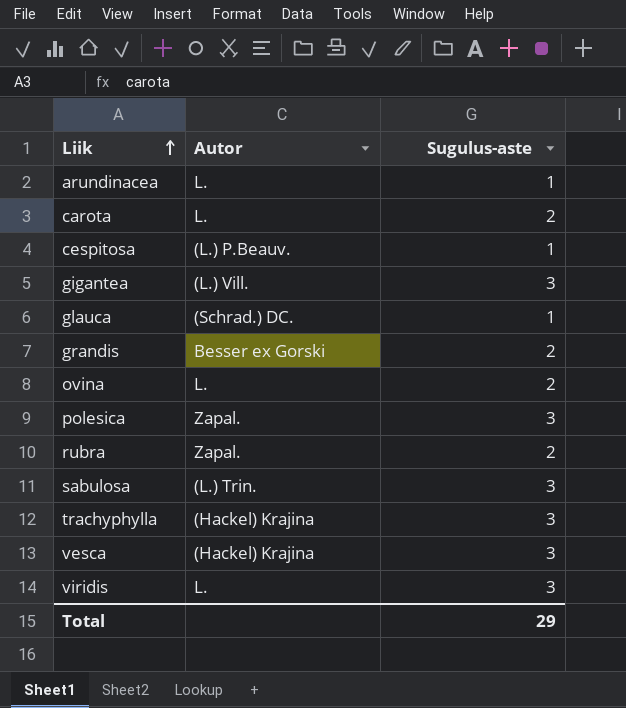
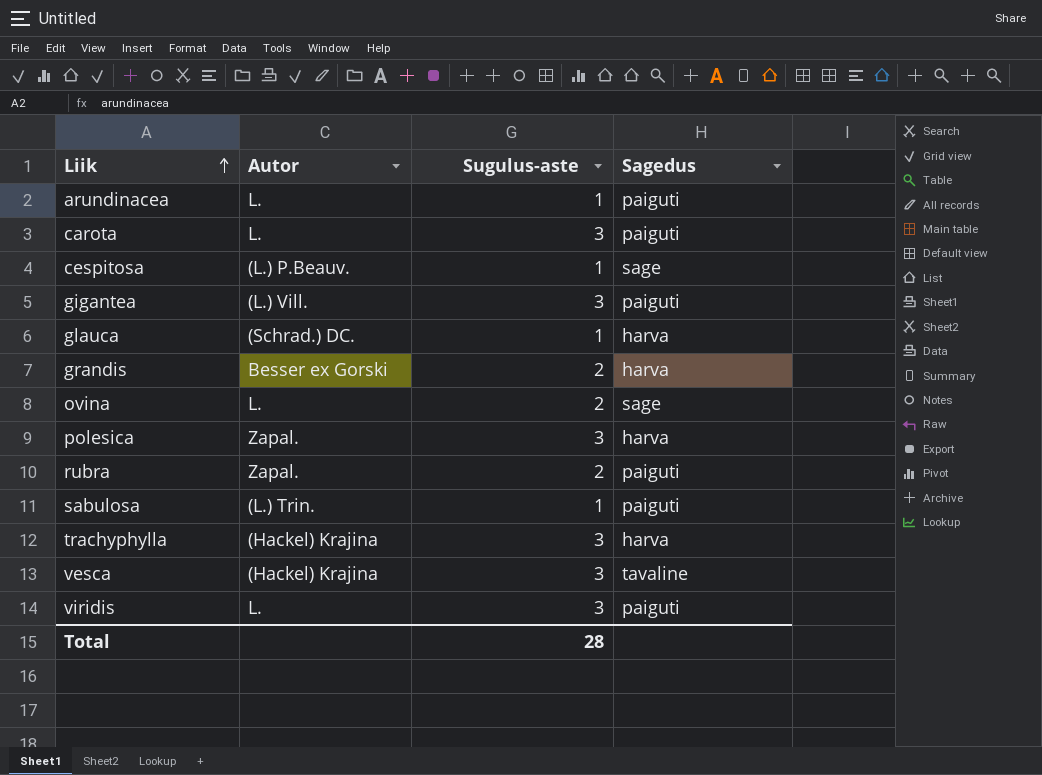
column Sagedus | position: none -> 4
carota | Sugulus-aste: 2 -> 3
sabulosa | Sugulus-aste: 3 -> 1
Total | Sugulus-aste: 29 -> 28

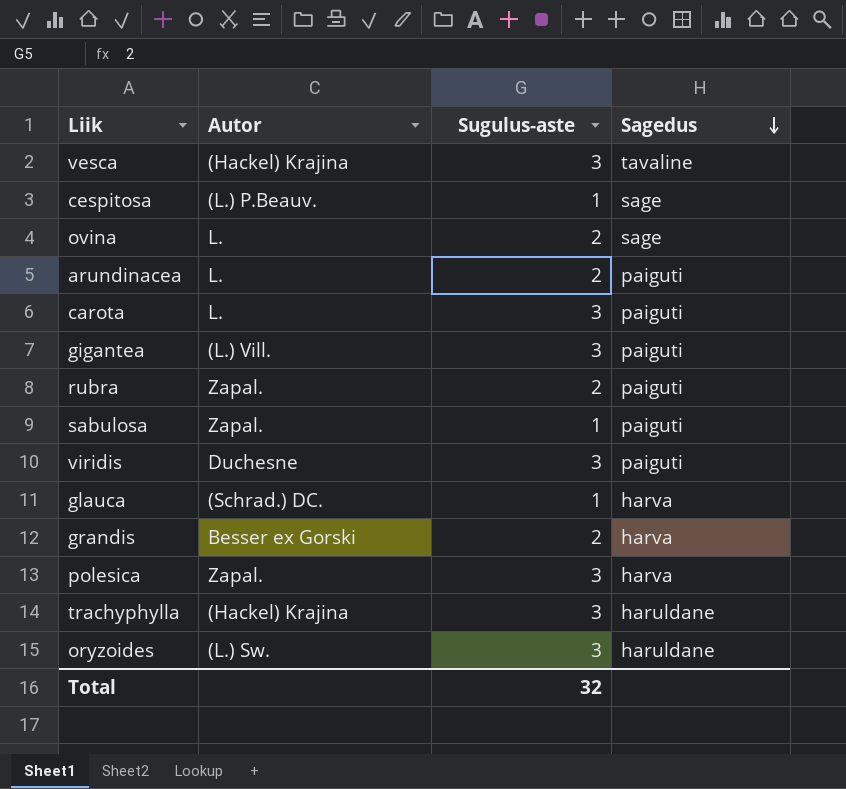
row order: Liik ascending -> Sagedus descending
arundinacea | Sugulus-aste: 1 -> 2
sabulosa | Autor: (L.) Trin. -> Zapal.
viridis | Autor: L. -> Duchesne
trachyphylla | Sagedus: harva -> haruldane
row oryzoides: none -> (L.) Sw. | 3 | haruldane
Total | Sugulus-aste: 28 -> 32

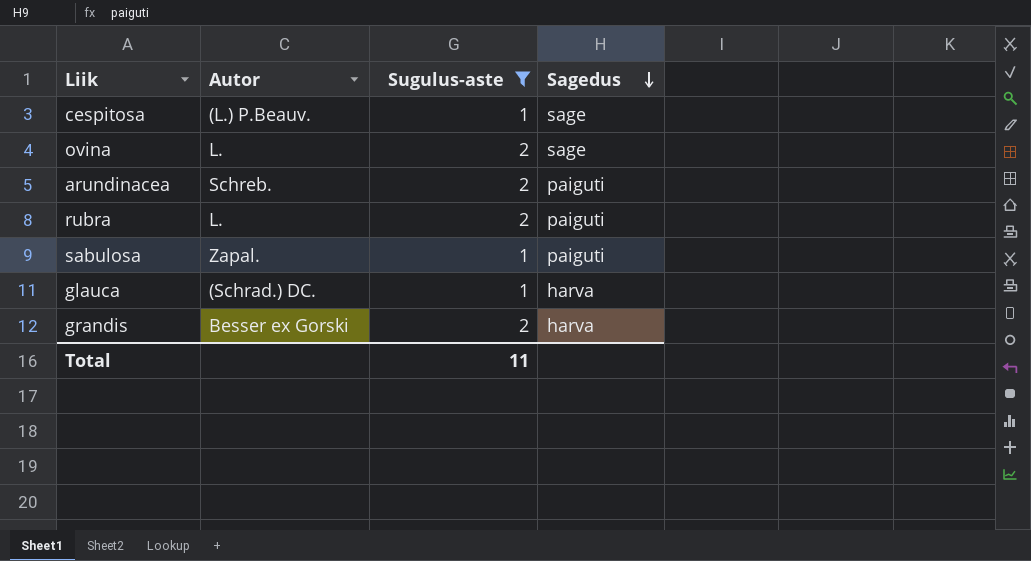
filter: none -> Sugulus-aste != 3
arundinacea | Autor: L. -> Schreb.
rubra | Autor: Zapal. -> L.
Total | Sugulus-aste: 32 -> 11

